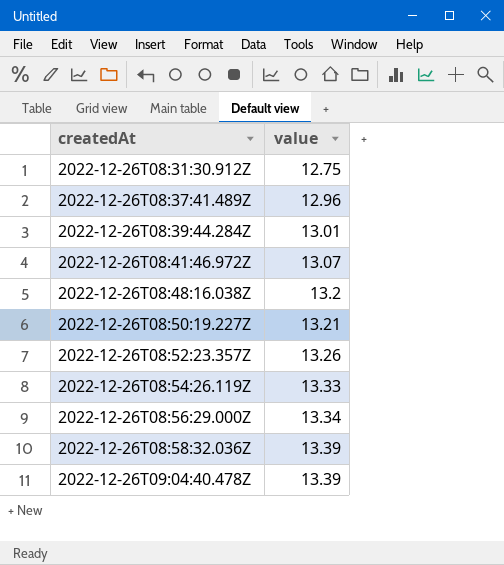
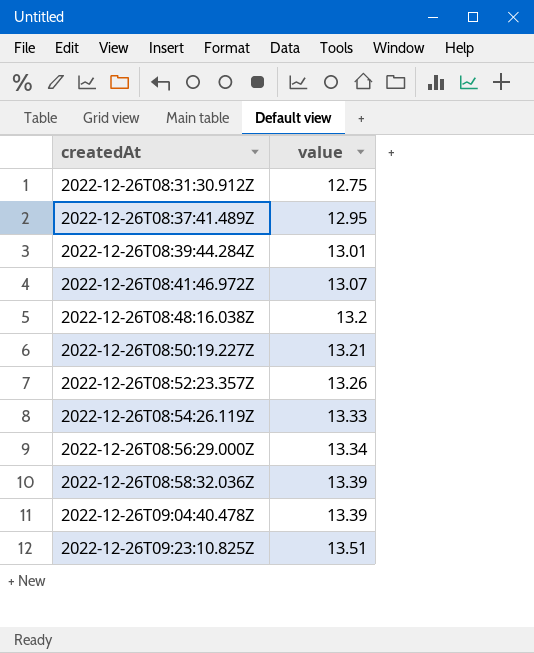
2022-12-26T08:37:41.489Z | value: 12.96 -> 12.95
row 2022-12-26T09:23:10.825Z: none -> 13.51

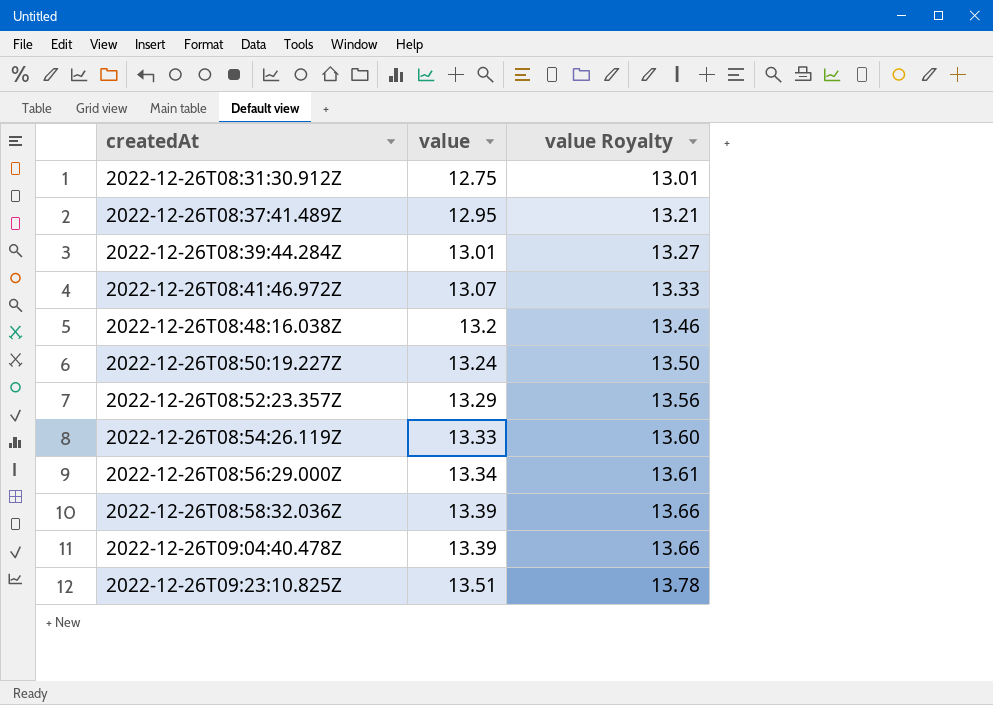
column value Royalty | formula: none -> [value] * 1.02
2022-12-26T08:50:19.227Z | value: 13.21 -> 13.24
2022-12-26T08:52:23.357Z | value: 13.26 -> 13.29

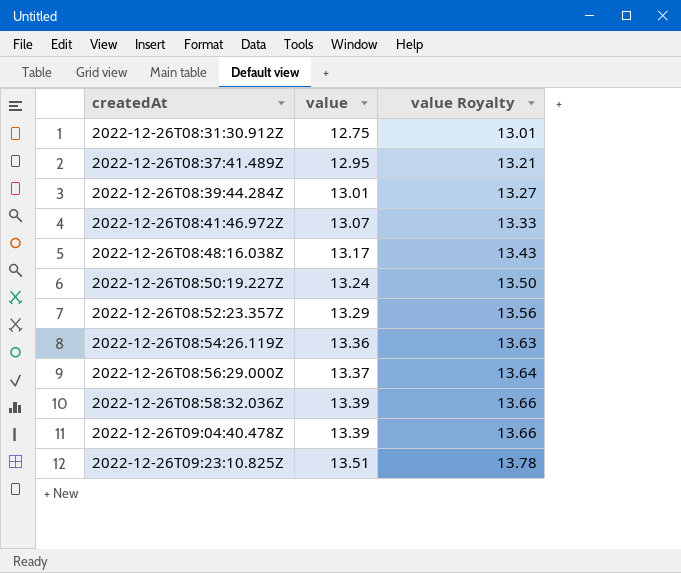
2022-12-26T08:48:16.038Z | value: 13.2 -> 13.17
2022-12-26T08:48:16.038Z | value Royalty: 13.46 -> 13.43
2022-12-26T08:54:26.119Z | value: 13.33 -> 13.36
2022-12-26T08:54:26.119Z | value Royalty: 13.60 -> 13.63
2022-12-26T08:56:29.000Z | value: 13.34 -> 13.37
2022-12-26T08:56:29.000Z | value Royalty: 13.61 -> 13.64

